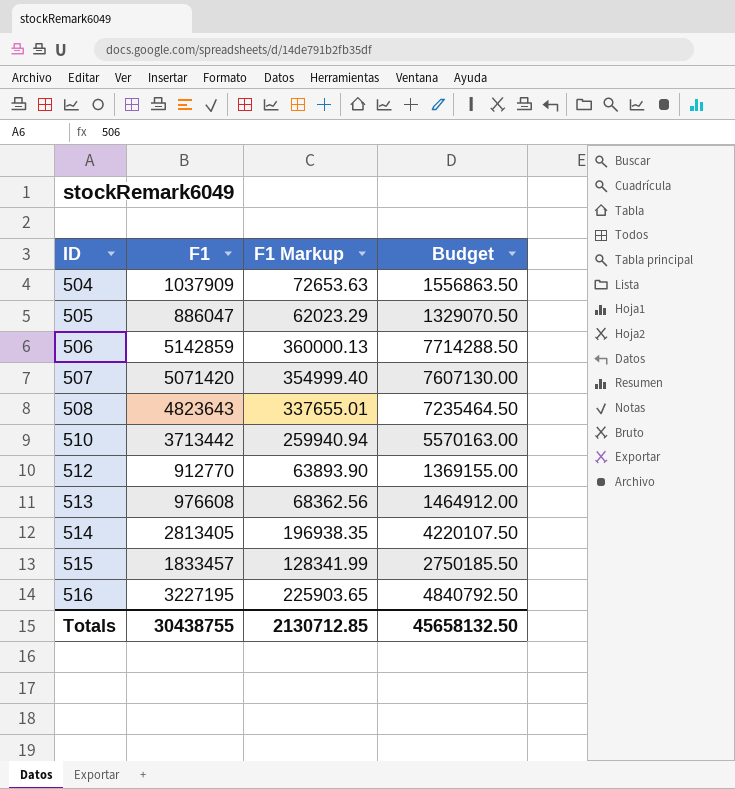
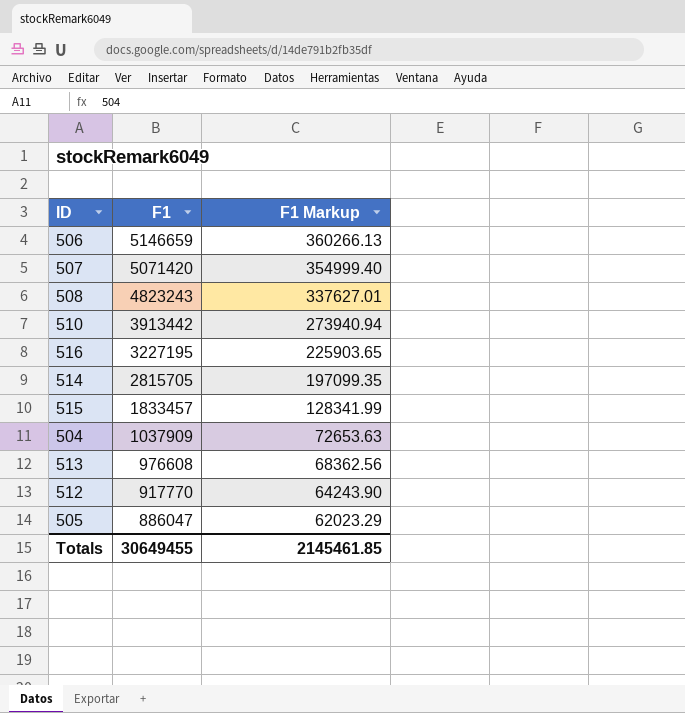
row order: ID ascending -> F1 descending
column Budget | formula: [F1] * 1.5 -> none
506 | F1: 5142859 -> 5146659
506 | F1 Markup: 360000.13 -> 360266.13
508 | F1: 4823643 -> 4823243
508 | F1 Markup: 337655.01 -> 337627.01
510 | F1: 3713442 -> 3913442
510 | F1 Markup: 259940.94 -> 273940.94
514 | F1: 2813405 -> 2815705
514 | F1 Markup: 196938.35 -> 197099.35
512 | F1: 912770 -> 917770
512 | F1 Markup: 63893.90 -> 64243.90
Totals | F1: 30438755 -> 30649455
Totals | F1 Markup: 2130712.85 -> 2145461.85

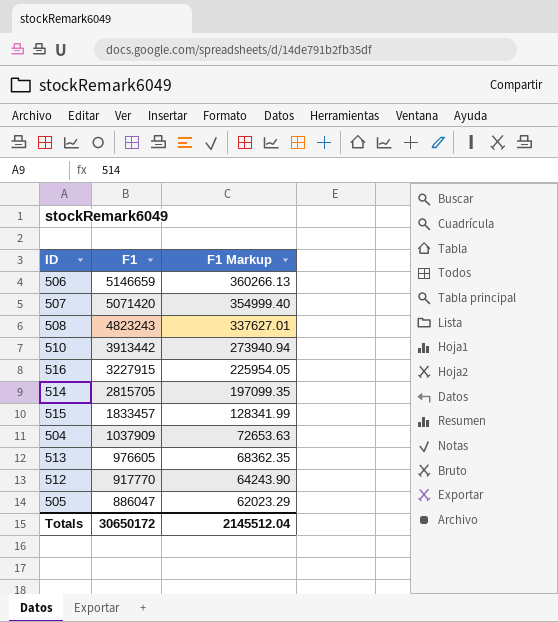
516 | F1: 3227195 -> 3227915
516 | F1 Markup: 225903.65 -> 225954.05
513 | F1: 976608 -> 976605
513 | F1 Markup: 68362.56 -> 68362.35
Totals | F1: 30649455 -> 30650172
Totals | F1 Markup: 2145461.85 -> 2145512.04

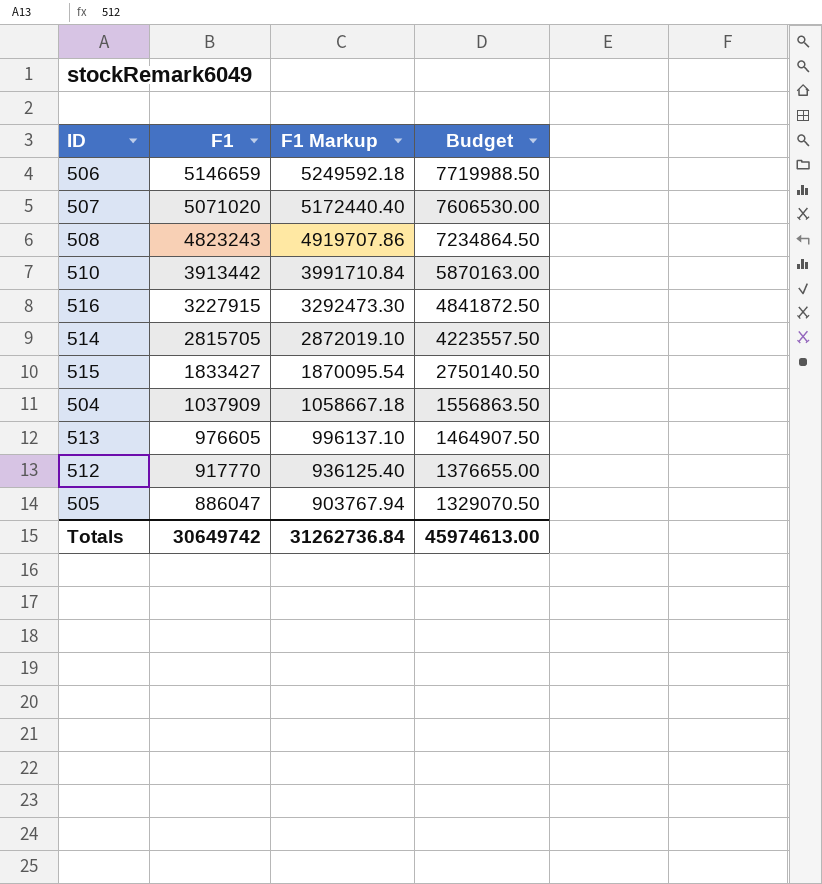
column F1 Markup | formula: [F1] * 0.07 -> [F1] * 1.02
column Budget | formula: none -> [F1] * 1.5
507 | F1: 5071420 -> 5071020
515 | F1: 1833457 -> 1833427
Totals | F1: 30650172 -> 30649742
Totals | F1 Markup: 2145512.04 -> 31262736.84

